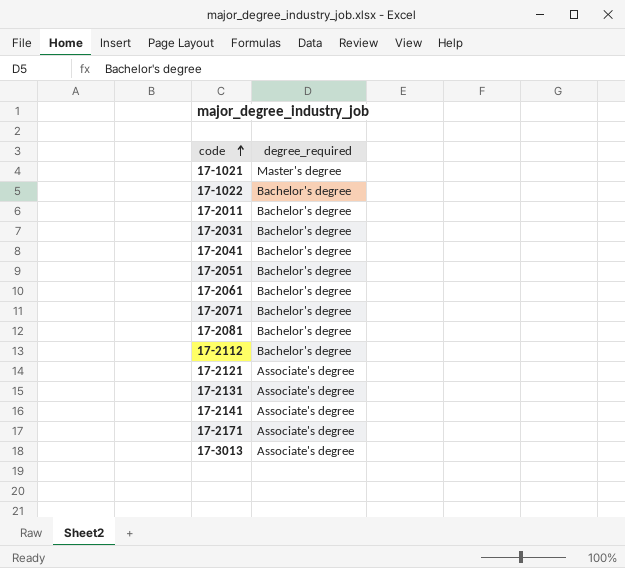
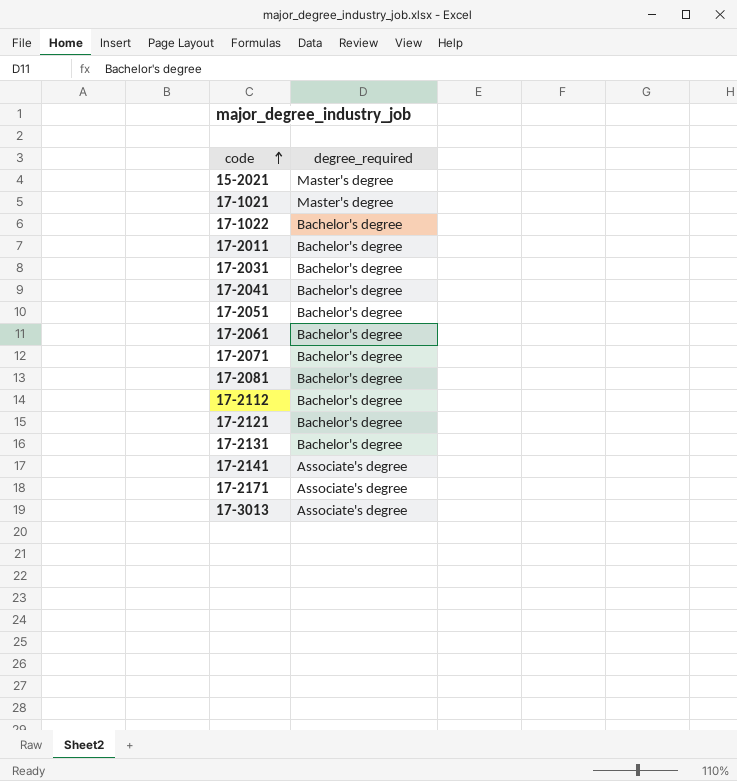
row 15-2021: none -> Master's degree
17-2121 | degree_required: Associate's degree -> Bachelor's degree
17-2131 | degree_required: Associate's degree -> Bachelor's degree

